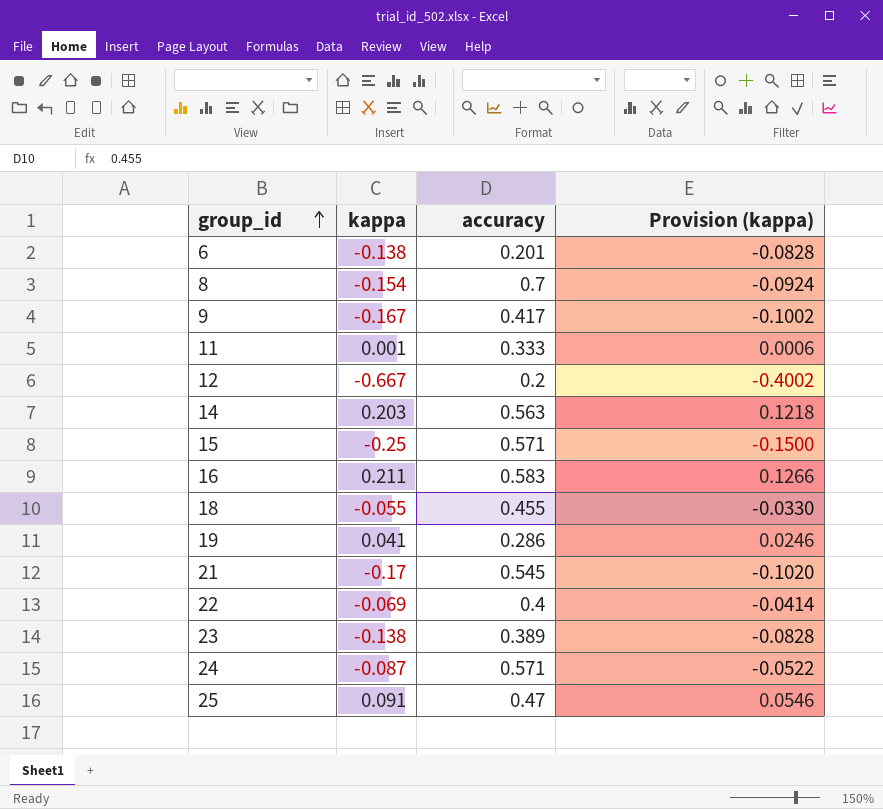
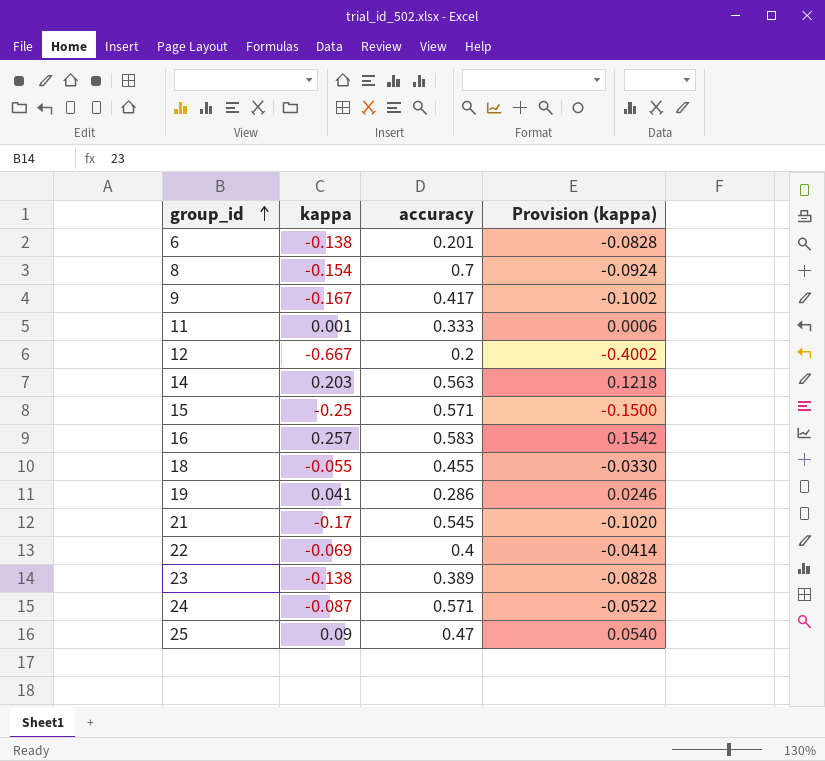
16 | kappa: 0.211 -> 0.257
16 | Provision (kappa): 0.1266 -> 0.1542
25 | kappa: 0.091 -> 0.09
25 | Provision (kappa): 0.0546 -> 0.0540

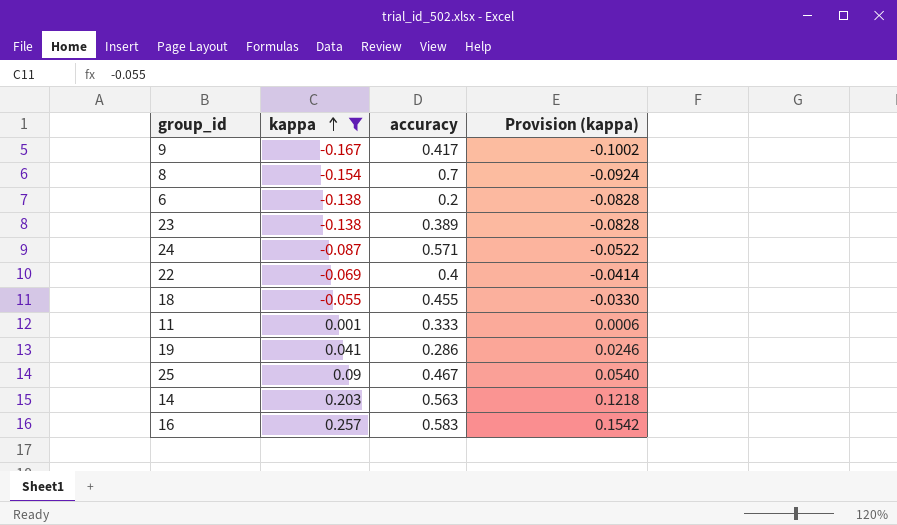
filter: none -> kappa >= -0.167
row order: group_id ascending -> kappa ascending
6 | accuracy: 0.201 -> 0.2
25 | accuracy: 0.47 -> 0.467

